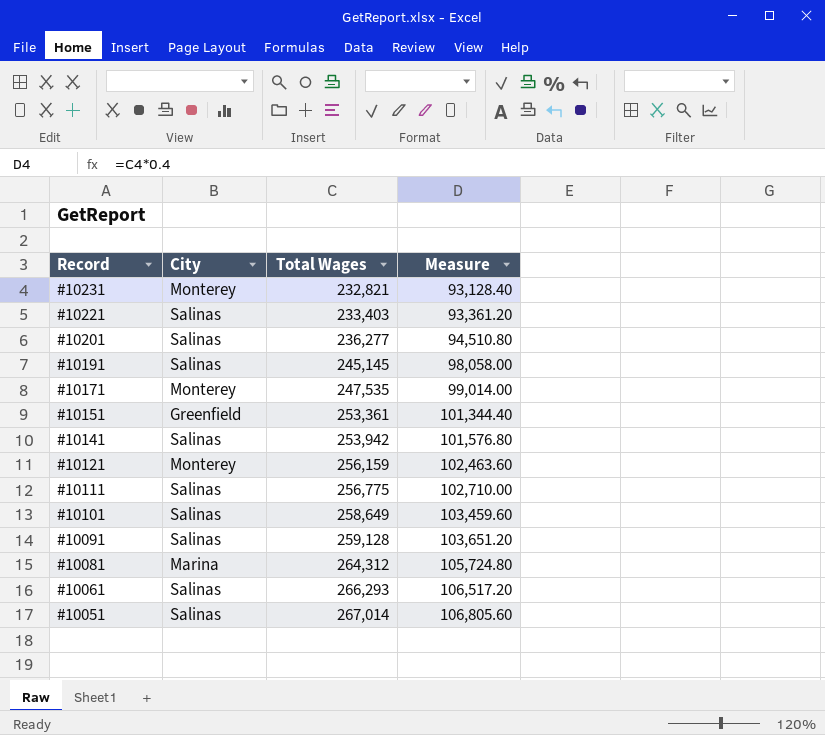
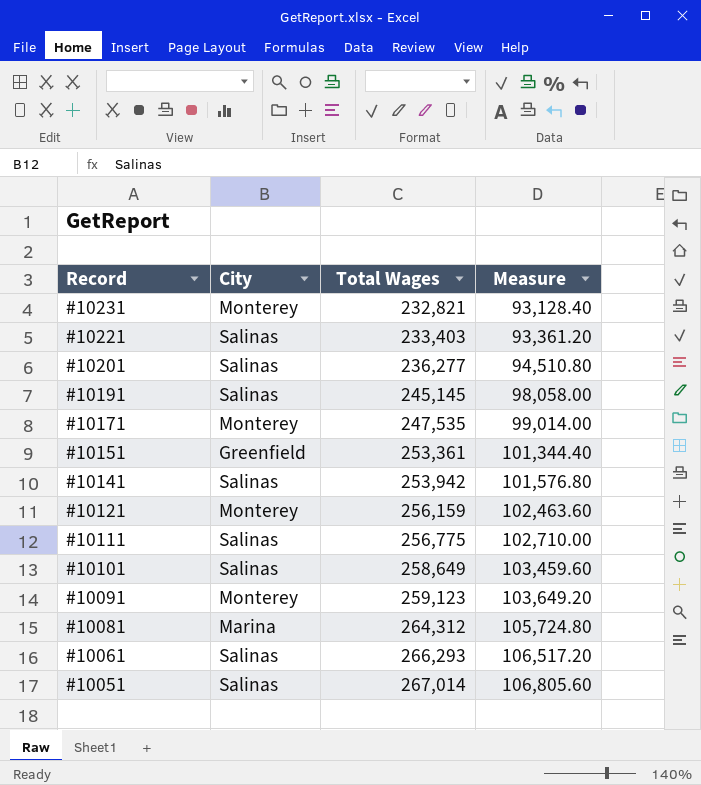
#10091 | City: Salinas -> Monterey
#10091 | Total Wages: 259,128 -> 259,123
#10091 | Measure: 103,651.20 -> 103,649.20

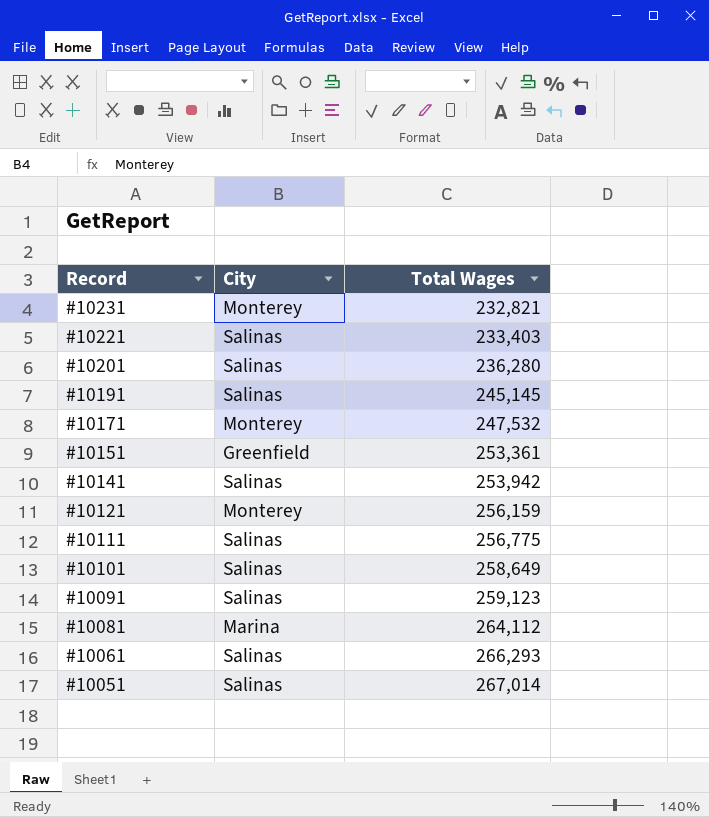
column Measure | formula: [Total Wages] * 0.4 -> none
#10201 | Total Wages: 236,277 -> 236,280
#10171 | Total Wages: 247,535 -> 247,532
#10091 | City: Monterey -> Salinas
#10081 | Total Wages: 264,312 -> 264,112

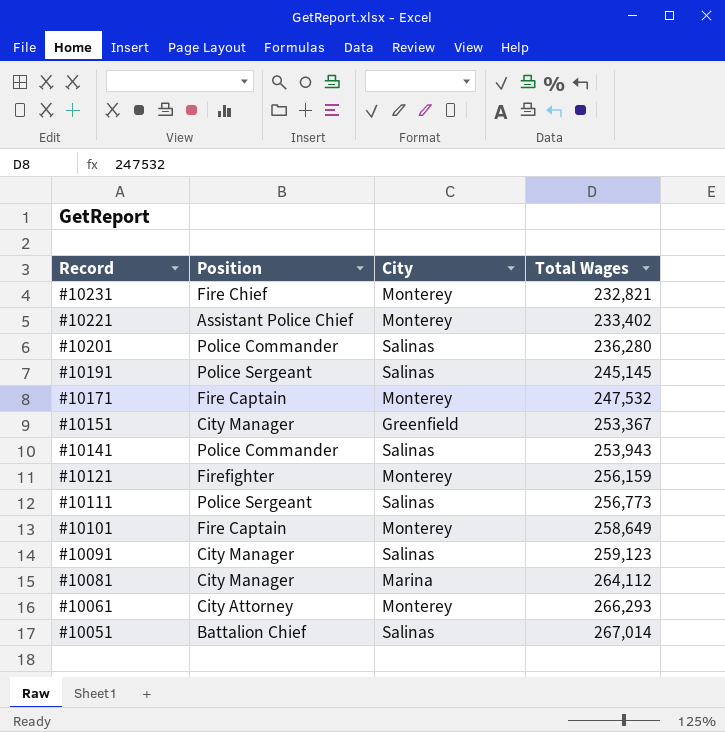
column Position | position: none -> 2
#10221 | City: Salinas -> Monterey
#10221 | Total Wages: 233,403 -> 233,402
#10151 | Total Wages: 253,361 -> 253,367
#10141 | Total Wages: 253,942 -> 253,943
#10111 | Total Wages: 256,775 -> 256,773
#10101 | City: Salinas -> Monterey
#10061 | City: Salinas -> Monterey

